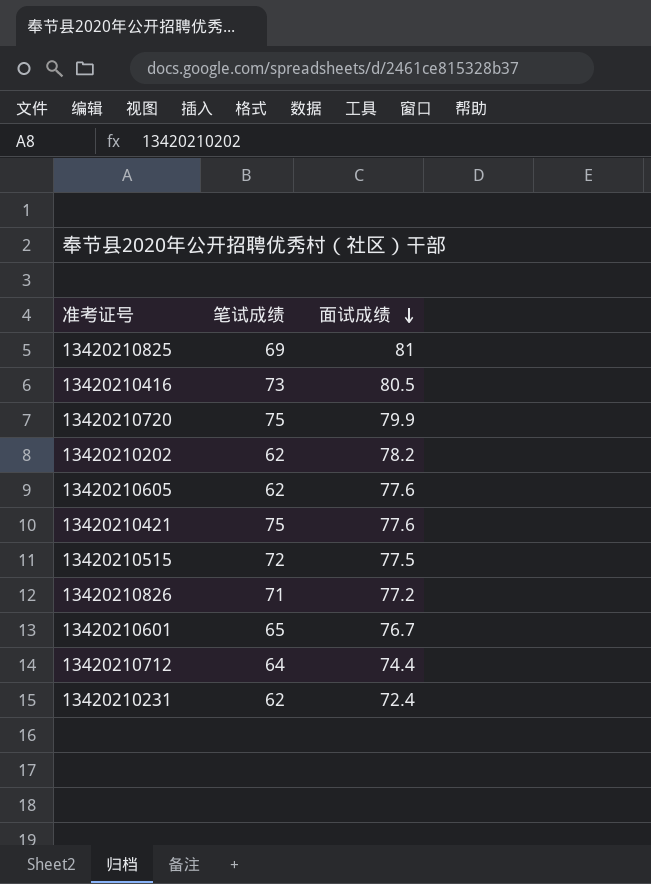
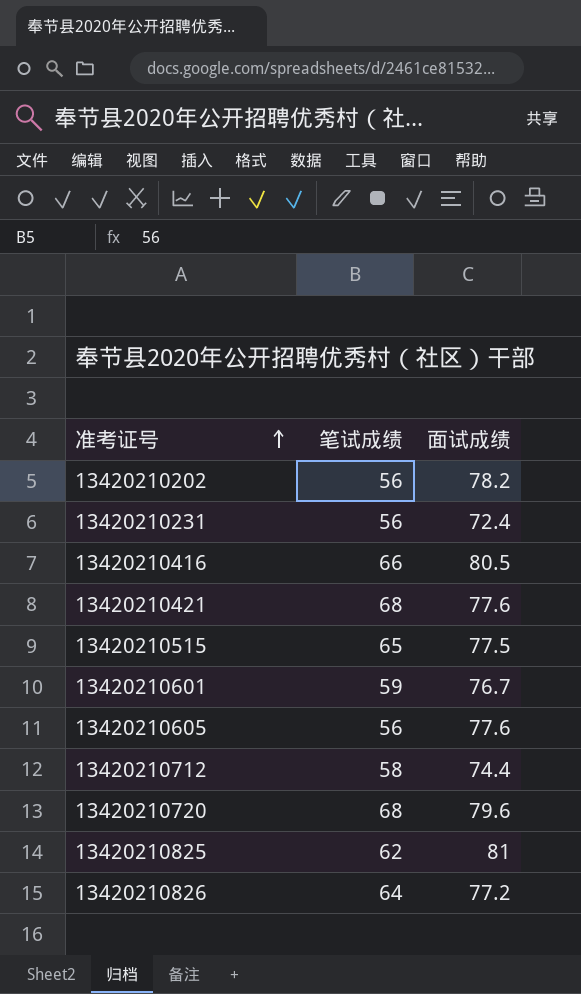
row order: 面试成绩 descending -> 准考证号 ascending
13420210202 | 笔试成绩: 62 -> 56
13420210231 | 笔试成绩: 62 -> 56
13420210416 | 笔试成绩: 73 -> 66
13420210421 | 笔试成绩: 75 -> 68
13420210515 | 笔试成绩: 72 -> 65
13420210601 | 笔试成绩: 65 -> 59
13420210605 | 笔试成绩: 62 -> 56
13420210712 | 笔试成绩: 64 -> 58
13420210720 | 笔试成绩: 75 -> 68
13420210720 | 面试成绩: 79.9 -> 79.6
13420210825 | 笔试成绩: 69 -> 62
13420210826 | 笔试成绩: 71 -> 64

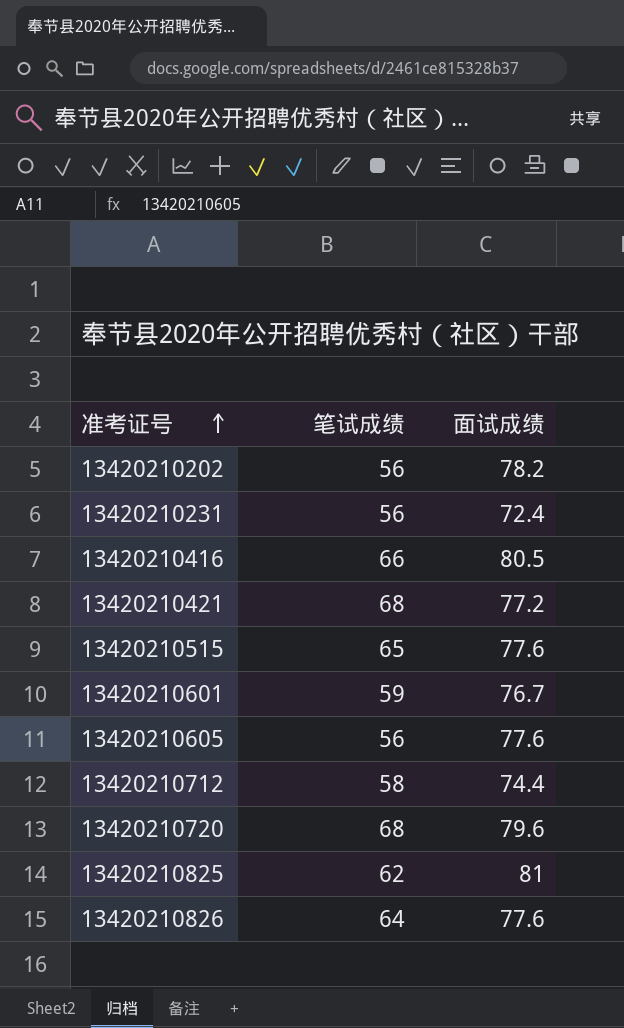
13420210421 | 面试成绩: 77.6 -> 77.2
13420210515 | 面试成绩: 77.5 -> 77.6
13420210826 | 面试成绩: 77.2 -> 77.6

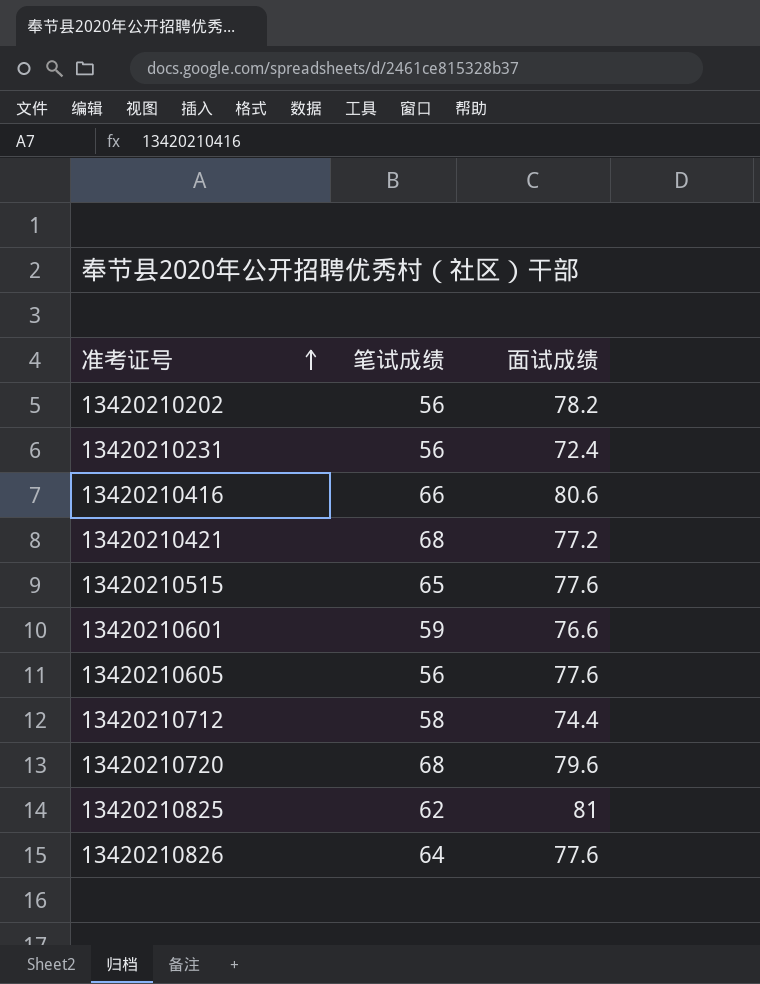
13420210416 | 面试成绩: 80.5 -> 80.6
13420210601 | 面试成绩: 76.7 -> 76.6

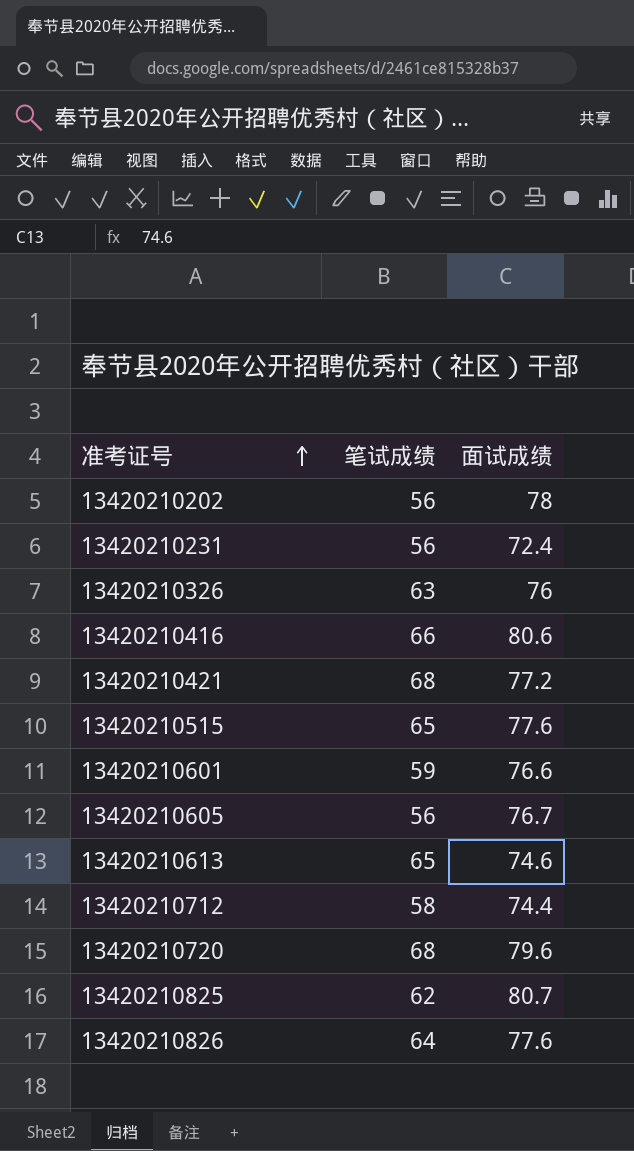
13420210202 | 面试成绩: 78.2 -> 78
row 13420210326: none -> 63 | 76
13420210605 | 面试成绩: 77.6 -> 76.7
row 13420210613: none -> 65 | 74.6
13420210825 | 面试成绩: 81 -> 80.7

